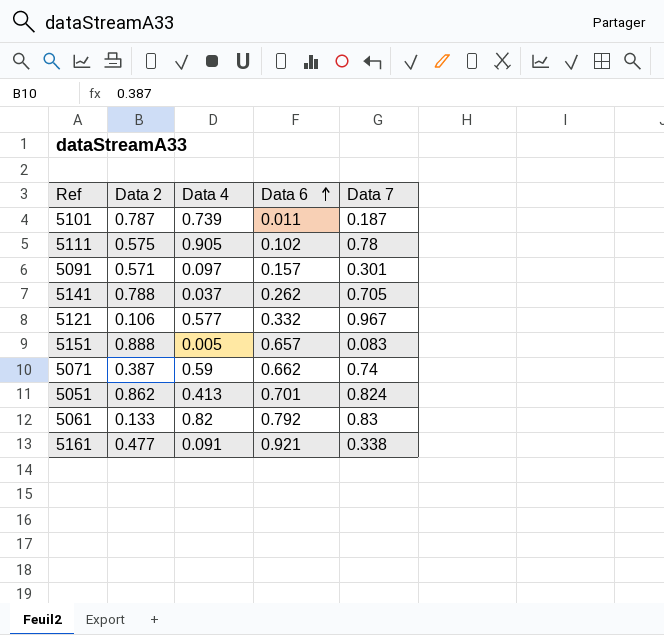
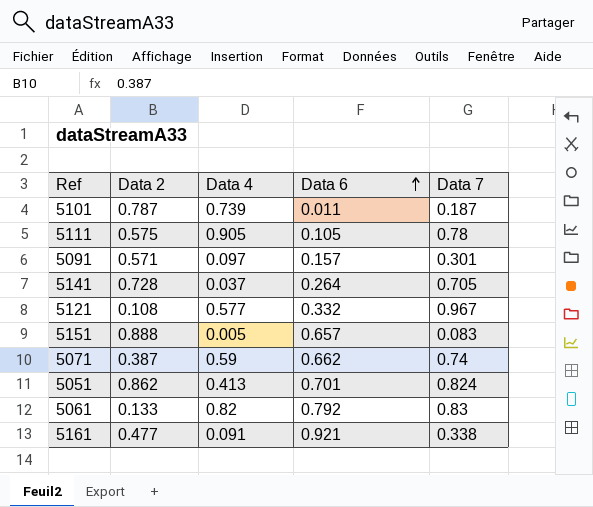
5111 | Data 6: 0.102 -> 0.105
5141 | Data 2: 0.788 -> 0.728
5141 | Data 6: 0.262 -> 0.264
5121 | Data 2: 0.106 -> 0.108

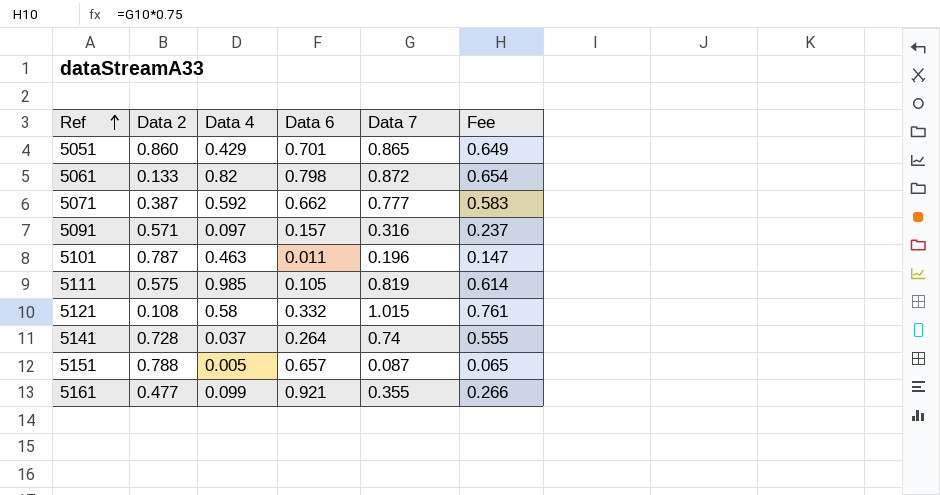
row order: Data 6 ascending -> Ref ascending
column Fee | formula: none -> [Data 7] * 0.75
5051 | Data 2: 0.862 -> 0.860
5051 | Data 4: 0.413 -> 0.429
5051 | Data 7: 0.824 -> 0.865
5061 | Data 6: 0.792 -> 0.798
5061 | Data 7: 0.83 -> 0.872
5071 | Data 4: 0.59 -> 0.592
5071 | Data 7: 0.74 -> 0.777
5091 | Data 7: 0.301 -> 0.316
5101 | Data 4: 0.739 -> 0.463
5101 | Data 7: 0.187 -> 0.196
5111 | Data 4: 0.905 -> 0.985
5111 | Data 7: 0.78 -> 0.819
5121 | Data 4: 0.577 -> 0.58
5121 | Data 7: 0.967 -> 1.015
5141 | Data 7: 0.705 -> 0.74
5151 | Data 2: 0.888 -> 0.788
5151 | Data 7: 0.083 -> 0.087
5161 | Data 4: 0.091 -> 0.099
5161 | Data 7: 0.338 -> 0.355

